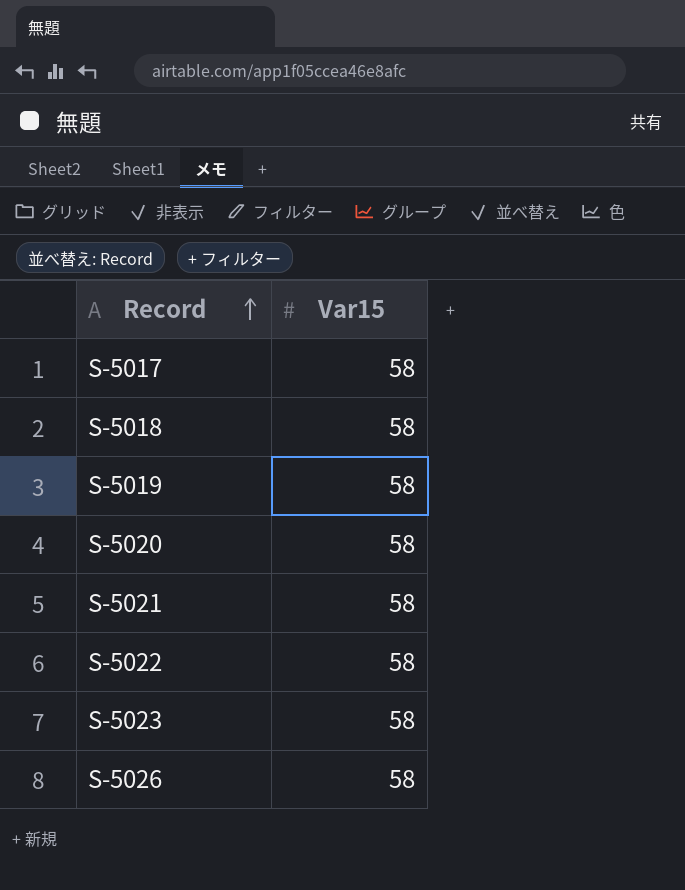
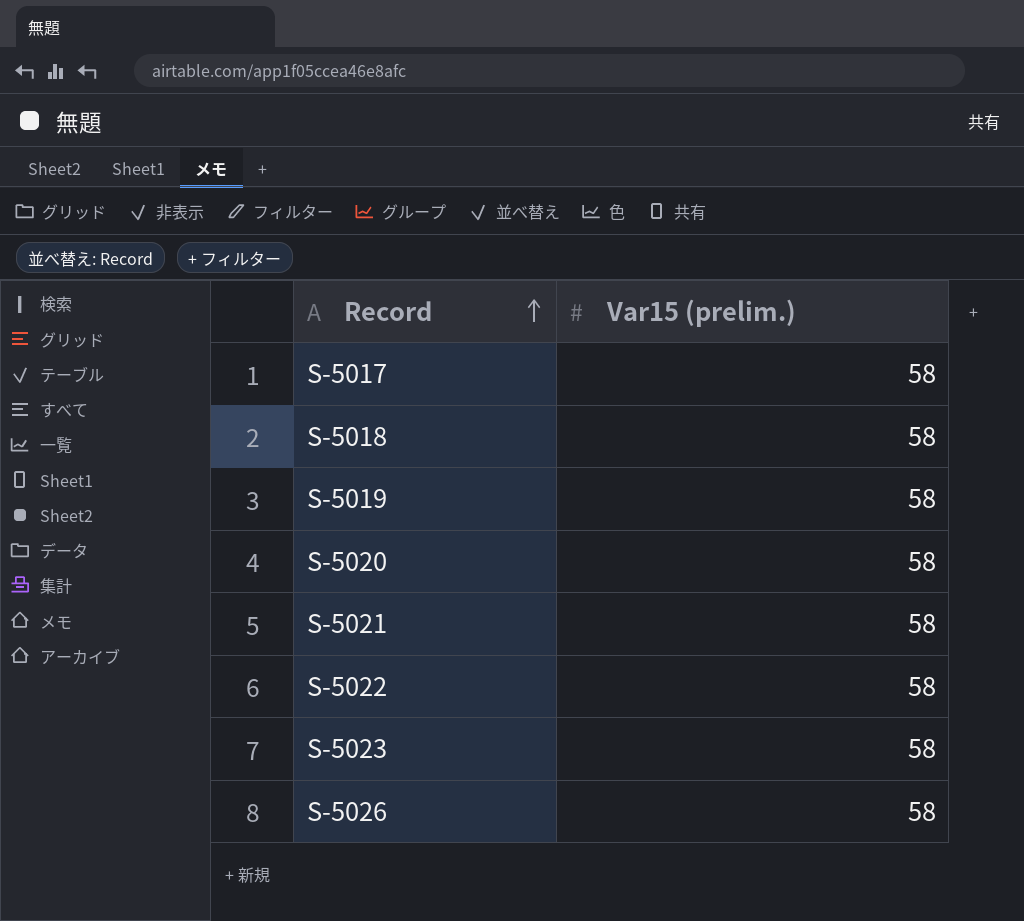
column name: Var15 -> Var15 (prelim.)

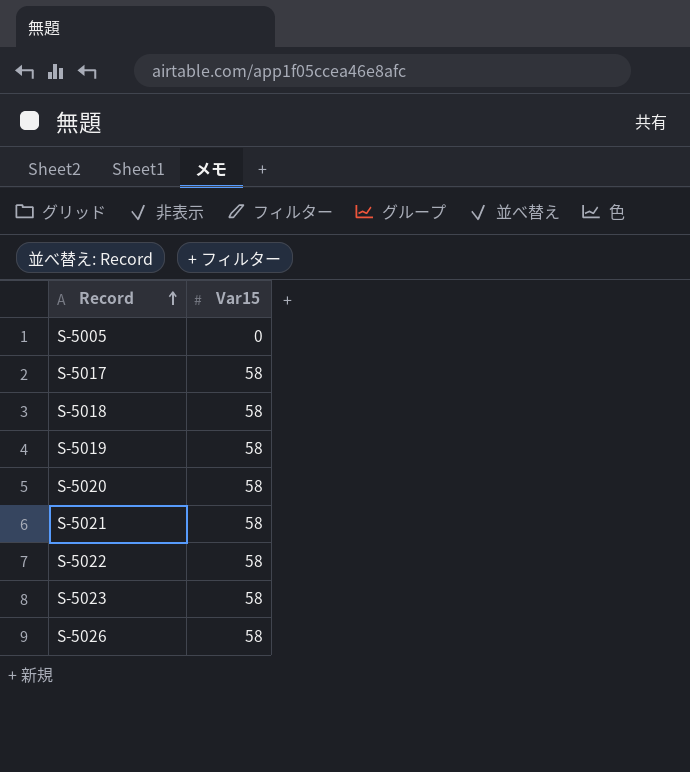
column name: Var15 (prelim.) -> Var15
row S-5005: none -> 0

